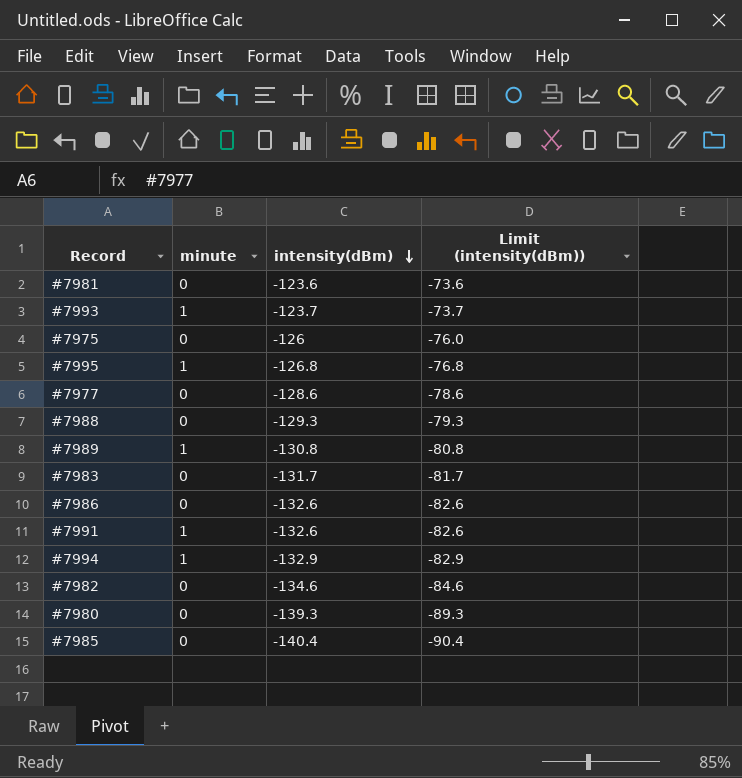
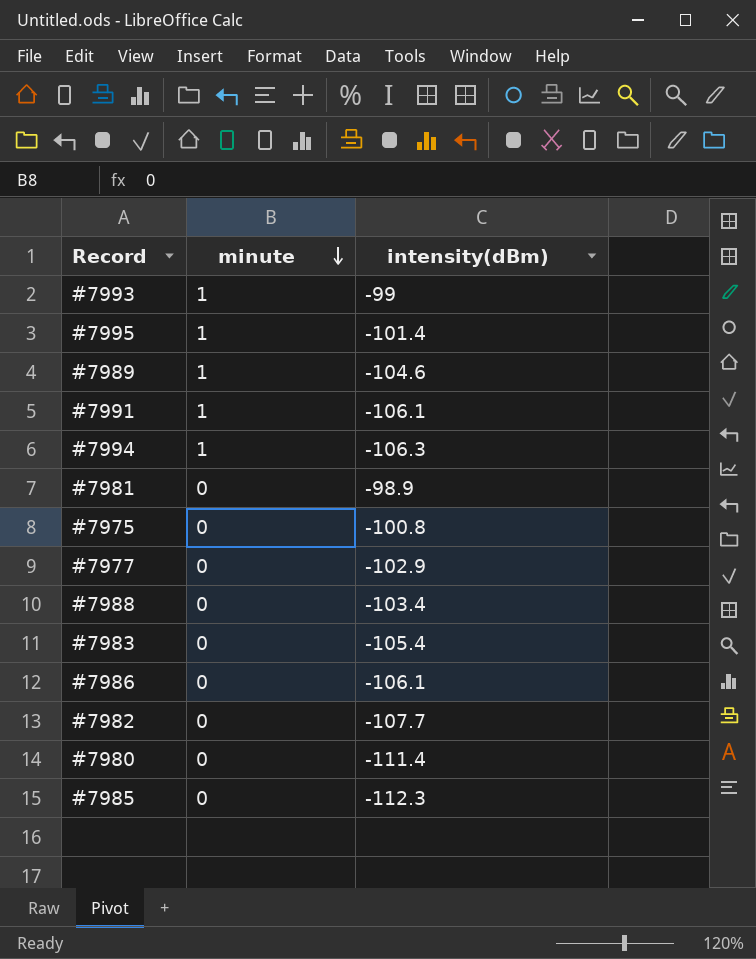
row order: intensity(dBm) descending -> minute descending
column Limit (intensity(dBm)) | formula: [intensity(dBm)] + 50 -> none
#7993 | intensity(dBm): -123.7 -> -99
#7995 | intensity(dBm): -126.8 -> -101.4
#7989 | intensity(dBm): -130.8 -> -104.6
#7991 | intensity(dBm): -132.6 -> -106.1
#7994 | intensity(dBm): -132.9 -> -106.3
#7981 | intensity(dBm): -123.6 -> -98.9
#7975 | intensity(dBm): -126 -> -100.8
#7977 | intensity(dBm): -128.6 -> -102.9
#7988 | intensity(dBm): -129.3 -> -103.4
#7983 | intensity(dBm): -131.7 -> -105.4
#7986 | intensity(dBm): -132.6 -> -106.1
#7982 | intensity(dBm): -134.6 -> -107.7
#7980 | intensity(dBm): -139.3 -> -111.4
#7985 | intensity(dBm): -140.4 -> -112.3

